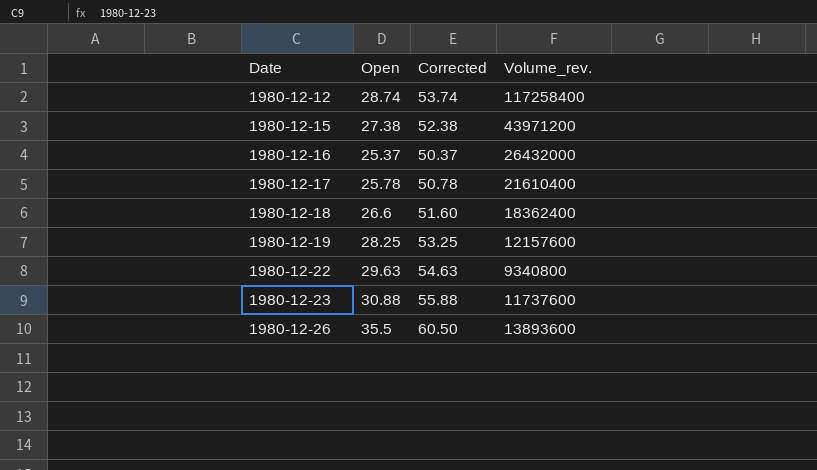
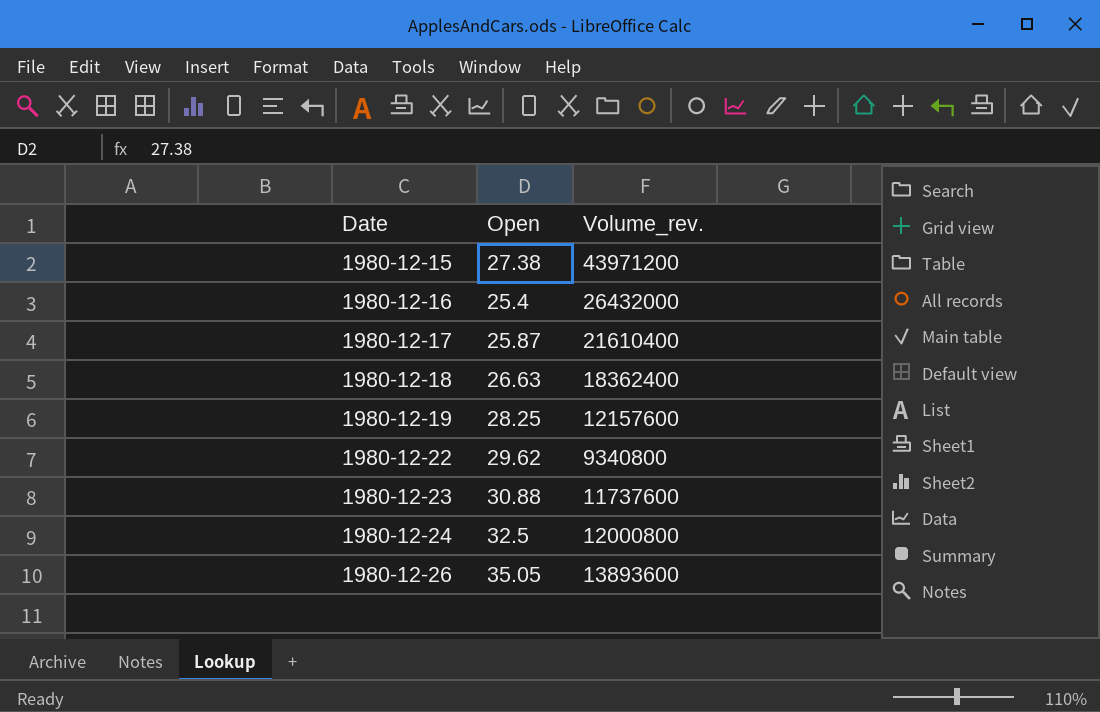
column Corrected | formula: [Open] + 25 -> none
row 1980-12-12: 28.74 | 53.74 | 117258400 -> none
1980-12-16 | Open: 25.37 -> 25.4
1980-12-17 | Open: 25.78 -> 25.87
1980-12-18 | Open: 26.6 -> 26.63
1980-12-22 | Open: 29.63 -> 29.62
row 1980-12-24: none -> 32.5 | 12000800
1980-12-26 | Open: 35.5 -> 35.05

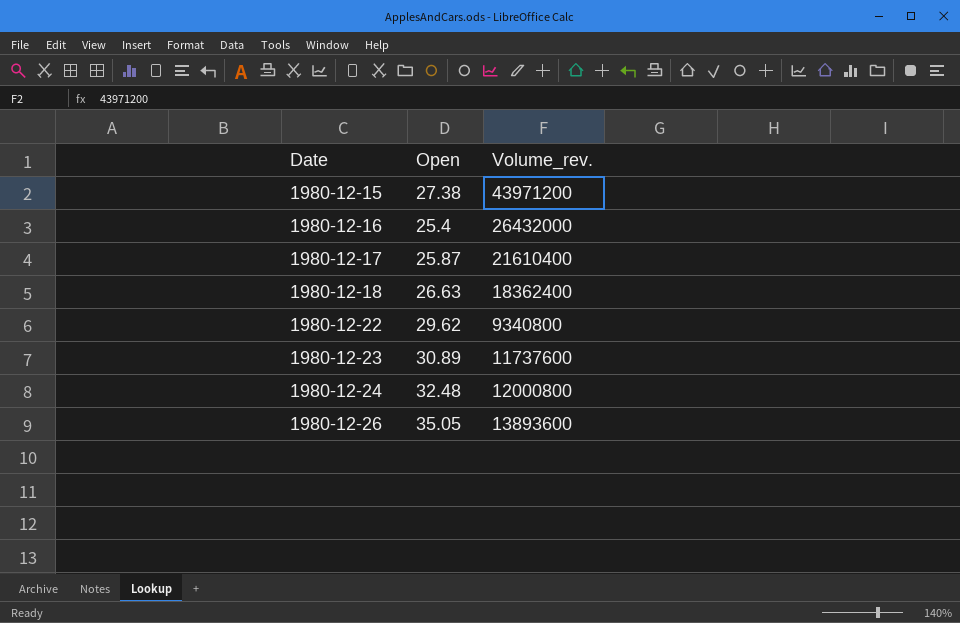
row 1980-12-19: 28.25 | 12157600 -> none
1980-12-23 | Open: 30.88 -> 30.89
1980-12-24 | Open: 32.5 -> 32.48

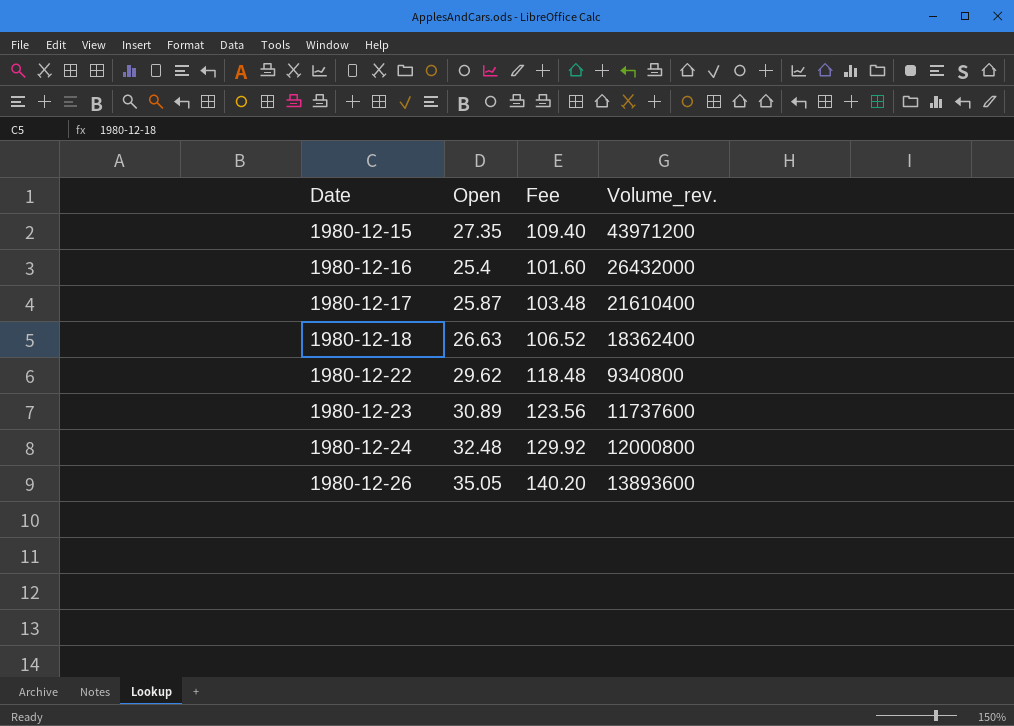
column Fee | formula: none -> [Open] * 4
1980-12-15 | Open: 27.38 -> 27.35

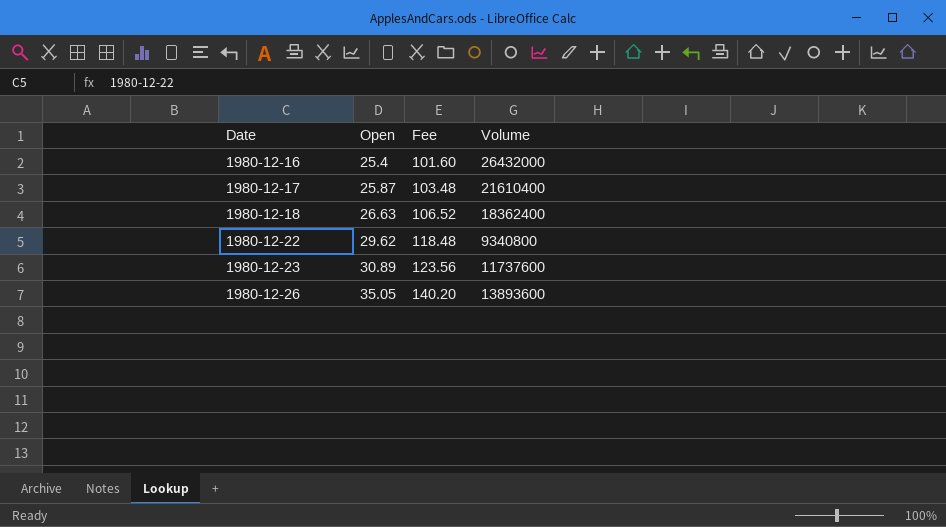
column name: Volume_rev. -> Volume
row 1980-12-15: 27.35 | 109.40 | 43971200 -> none
row 1980-12-24: 32.48 | 129.92 | 12000800 -> none

